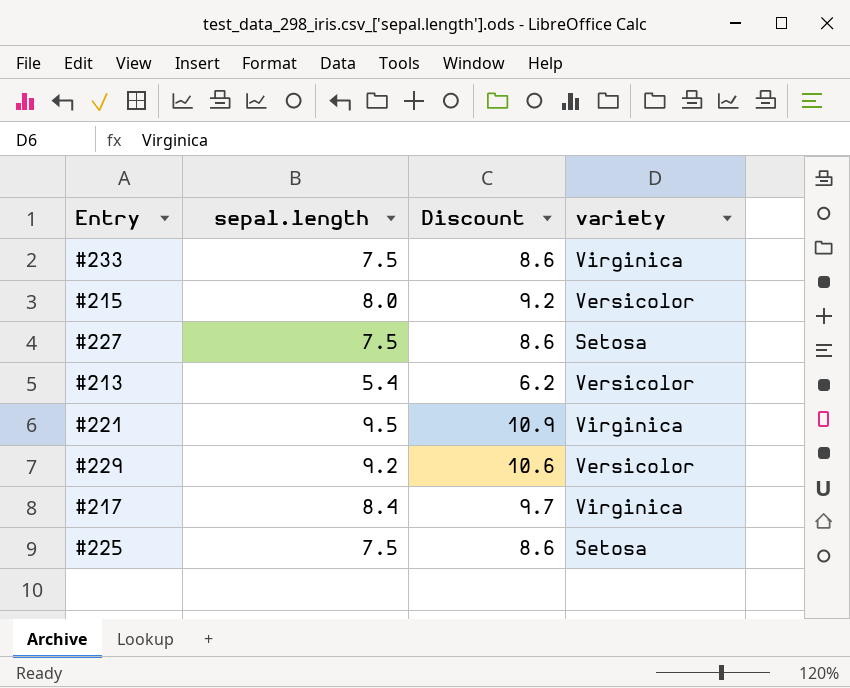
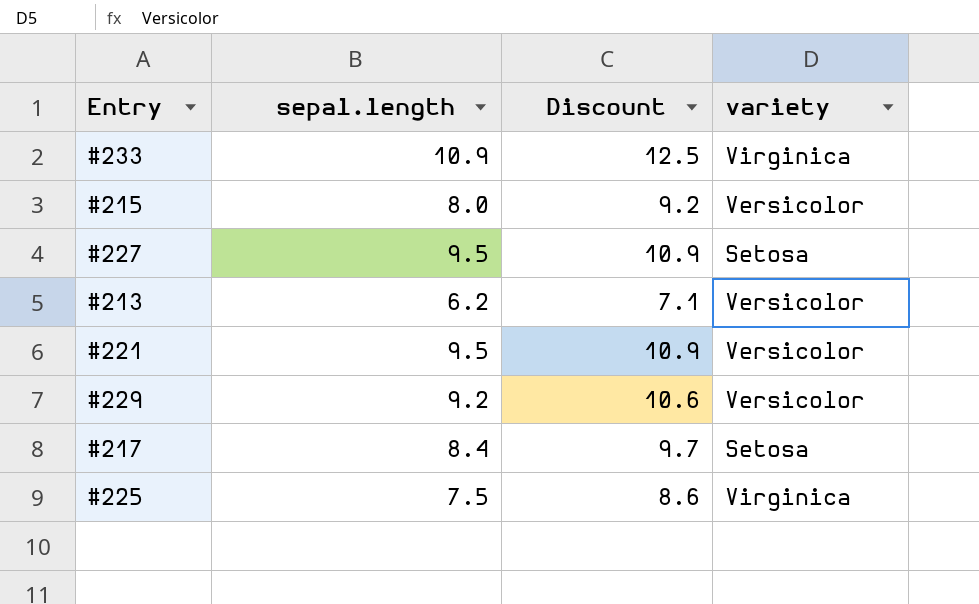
#233 | sepal.length: 7.5 -> 10.9
#233 | Discount: 8.6 -> 12.5
#227 | sepal.length: 7.5 -> 9.5
#227 | Discount: 8.6 -> 10.9
#213 | sepal.length: 5.4 -> 6.2
#213 | Discount: 6.2 -> 7.1
#221 | variety: Virginica -> Versicolor
#217 | variety: Virginica -> Setosa
#225 | variety: Setosa -> Virginica

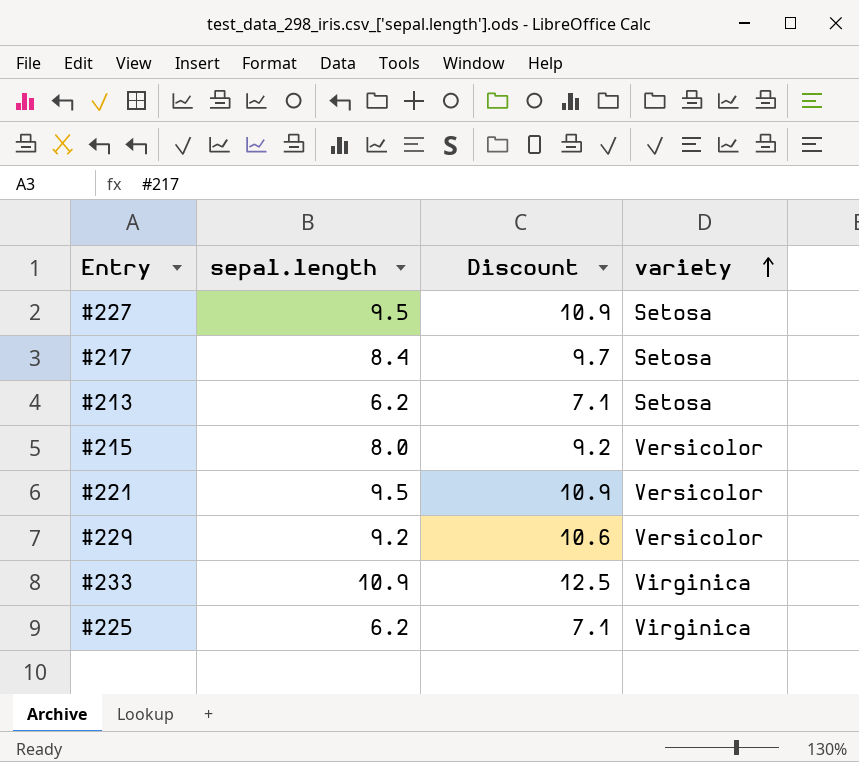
row order: none -> variety ascending
#213 | variety: Versicolor -> Setosa
#225 | sepal.length: 7.5 -> 6.2
#225 | Discount: 8.6 -> 7.1

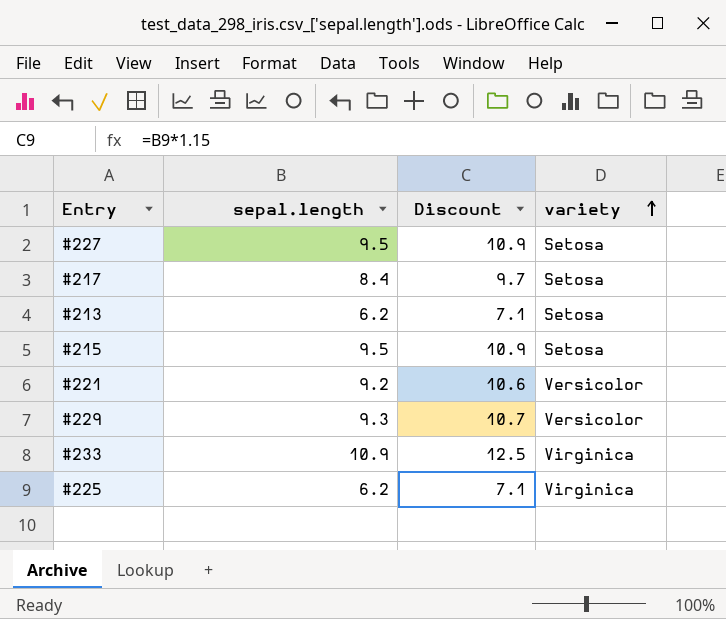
#215 | sepal.length: 8.0 -> 9.5
#215 | Discount: 9.2 -> 10.9
#215 | variety: Versicolor -> Setosa
#221 | sepal.length: 9.5 -> 9.2
#221 | Discount: 10.9 -> 10.6
#229 | sepal.length: 9.2 -> 9.3
#229 | Discount: 10.6 -> 10.7

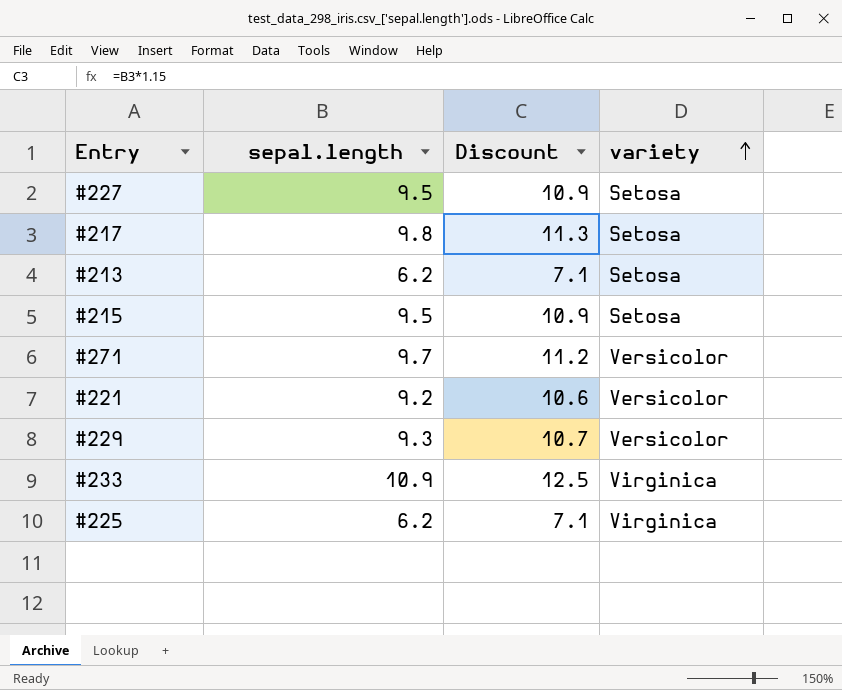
#217 | sepal.length: 8.4 -> 9.8
#217 | Discount: 9.7 -> 11.3
row #271: none -> 9.7 | 11.2 | Versicolor

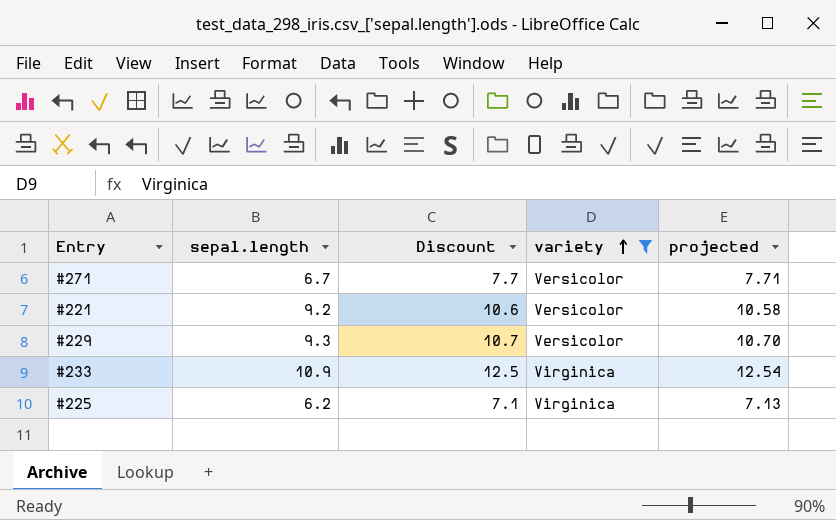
filter: none -> variety != Setosa
column projected | formula: none -> [sepal.length] * 1.15
#271 | sepal.length: 9.7 -> 6.7
#271 | Discount: 11.2 -> 7.7

